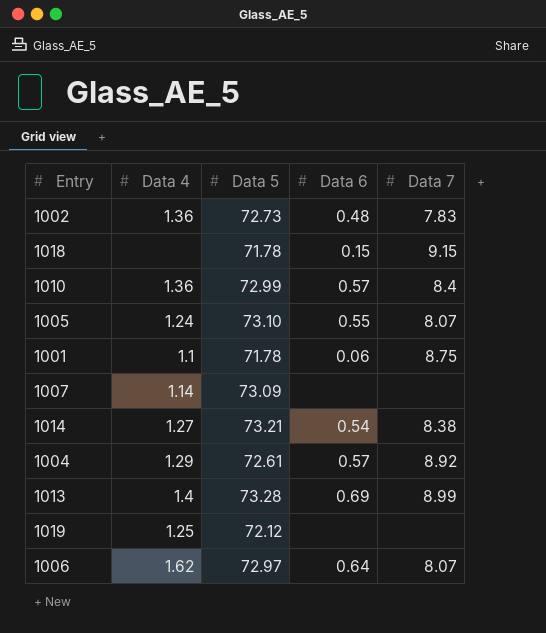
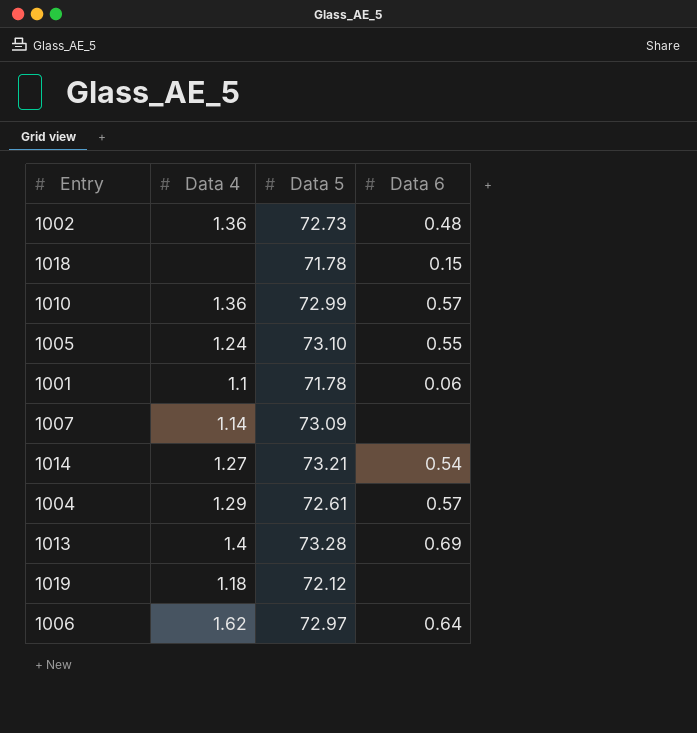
column Data 7 | position: 5 -> none
1019 | Data 4: 1.25 -> 1.18

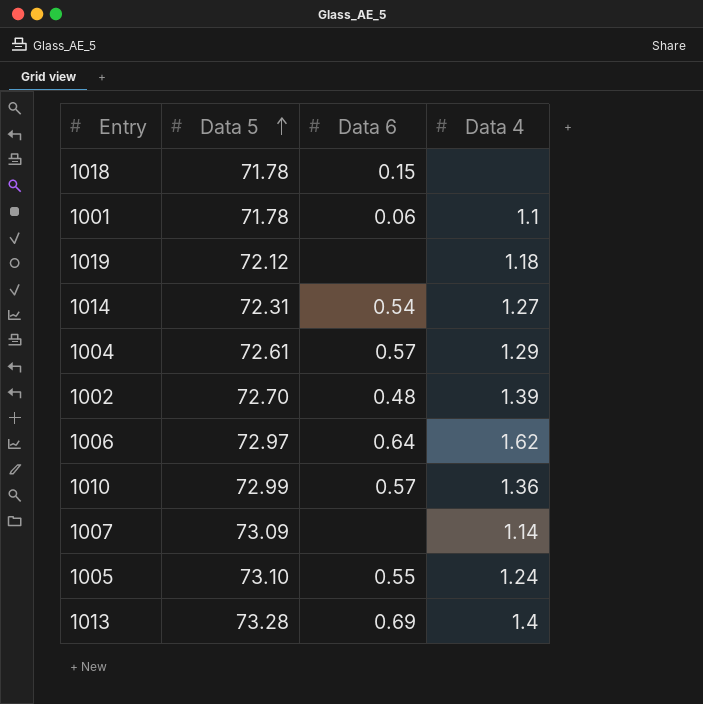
row order: none -> Data 5 ascending
column Data 4 | position: 2 -> 4
1014 | Data 5: 73.21 -> 72.31
1002 | Data 5: 72.73 -> 72.70
1002 | Data 4: 1.36 -> 1.39

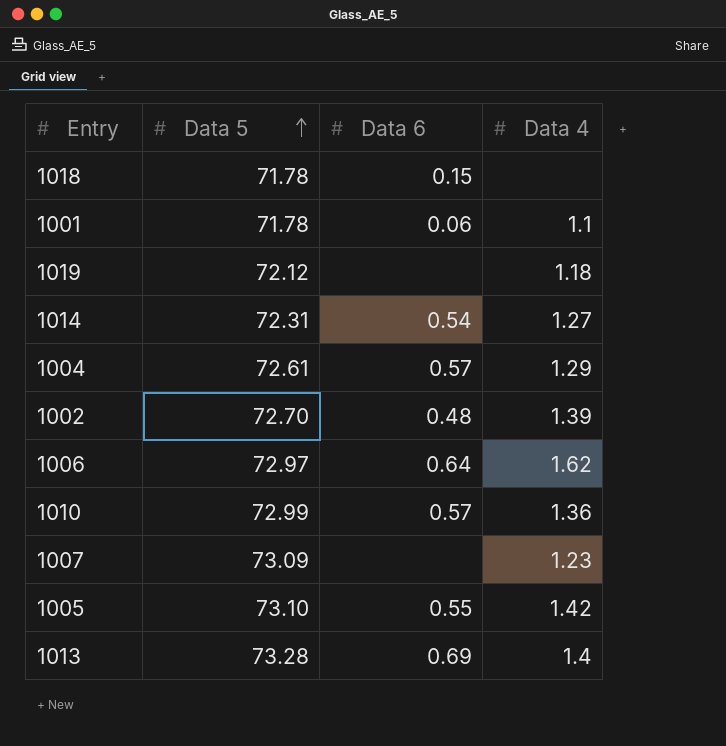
1007 | Data 4: 1.14 -> 1.23
1005 | Data 4: 1.24 -> 1.42

